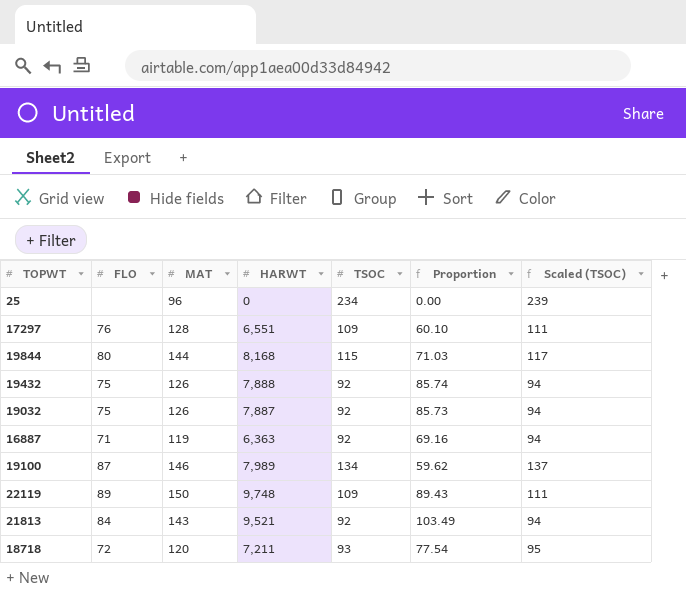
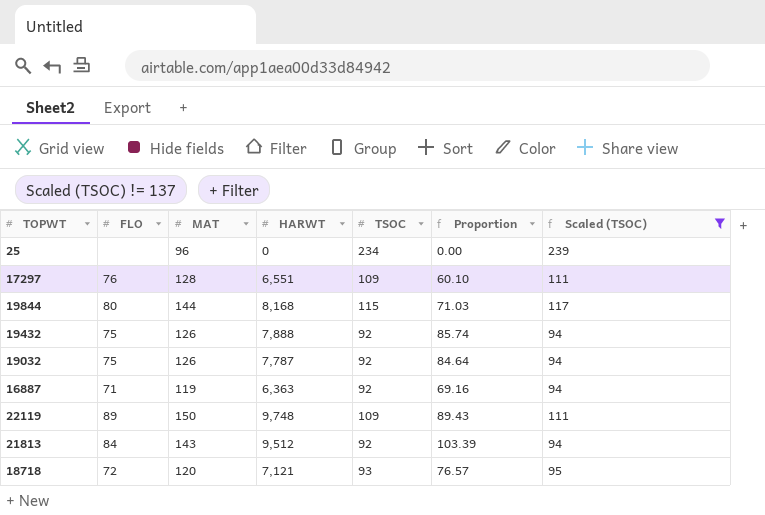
filter: none -> Scaled (TSOC) != 137
19032 | HARWT: 7,887 -> 7,787
19032 | Proportion: 85.73 -> 84.64
21813 | HARWT: 9,521 -> 9,512
21813 | Proportion: 103.49 -> 103.39
18718 | HARWT: 7,211 -> 7,121
18718 | Proportion: 77.54 -> 76.57

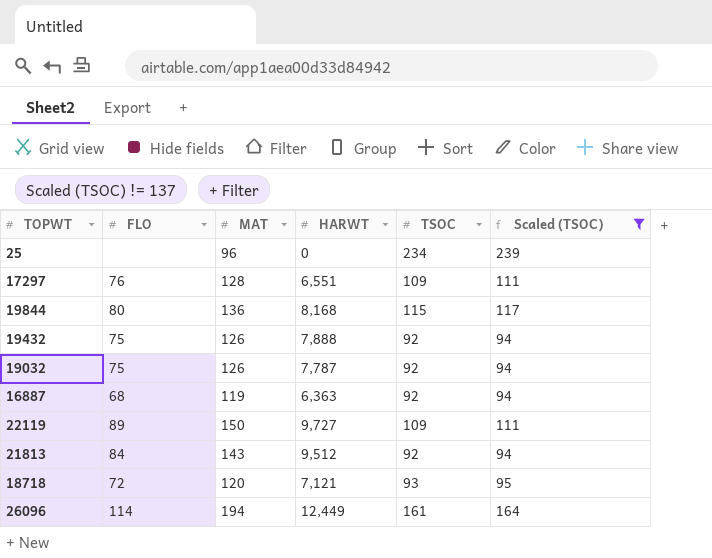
column Proportion | formula: [HARWT] / [TSOC] -> none
19844 | MAT: 144 -> 136
16887 | FLO: 71 -> 68
22119 | HARWT: 9,748 -> 9,727
row 26096: none -> 114 | 194 | 12,449 | 161 | 164

